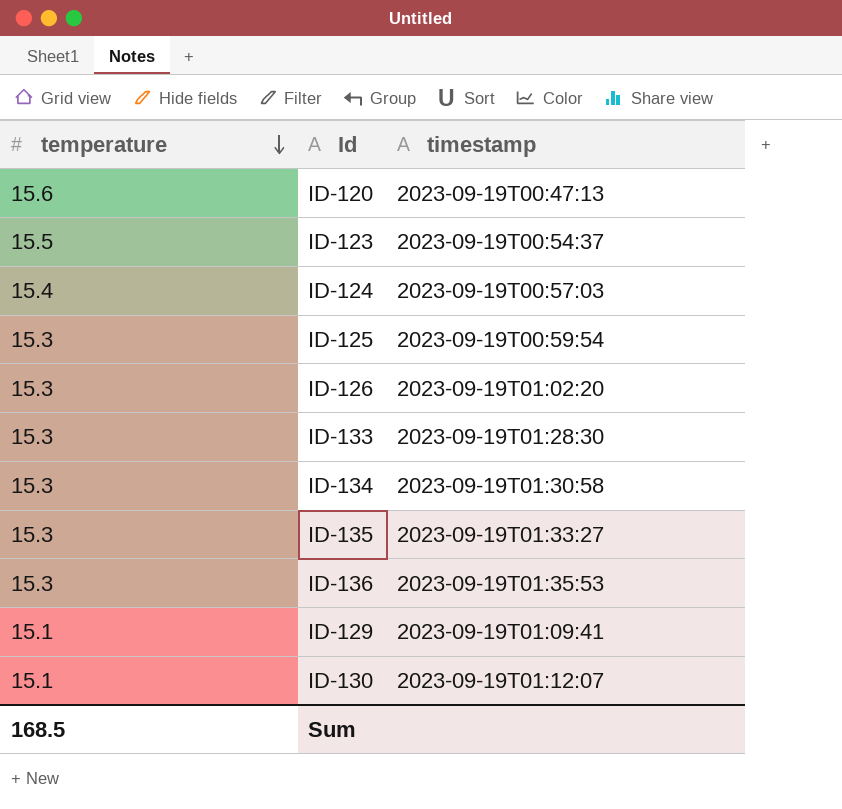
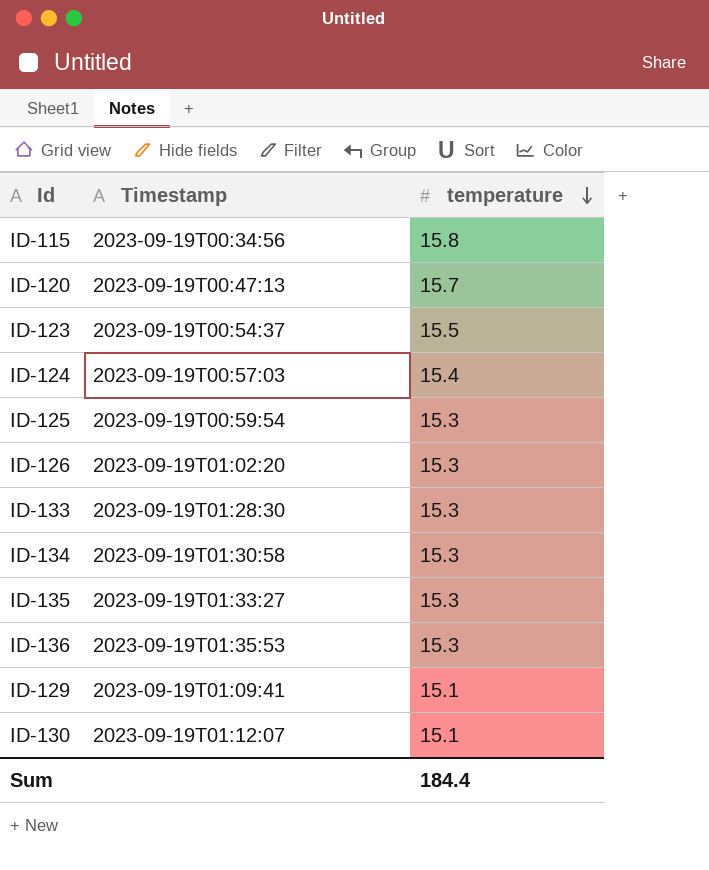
column name: timestamp -> Timestamp
column temperature | position: 1 -> 3
row ID-115: none -> 2023-09-19T00:34:56 | 15.8
ID-120 | temperature: 15.6 -> 15.7
Sum | temperature: 168.5 -> 184.4

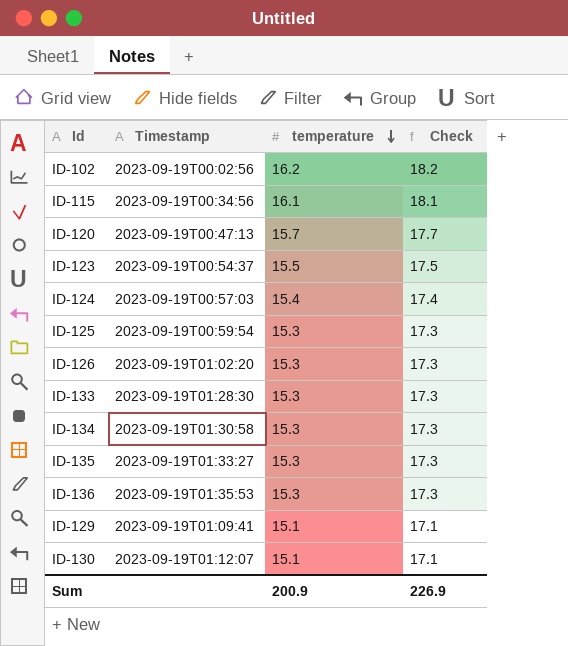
column Check | formula: none -> [temperature] + 2
row ID-102: none -> 2023-09-19T00:02:56 | 16.2 | 18.2
ID-115 | temperature: 15.8 -> 16.1
Sum | temperature: 184.4 -> 200.9

